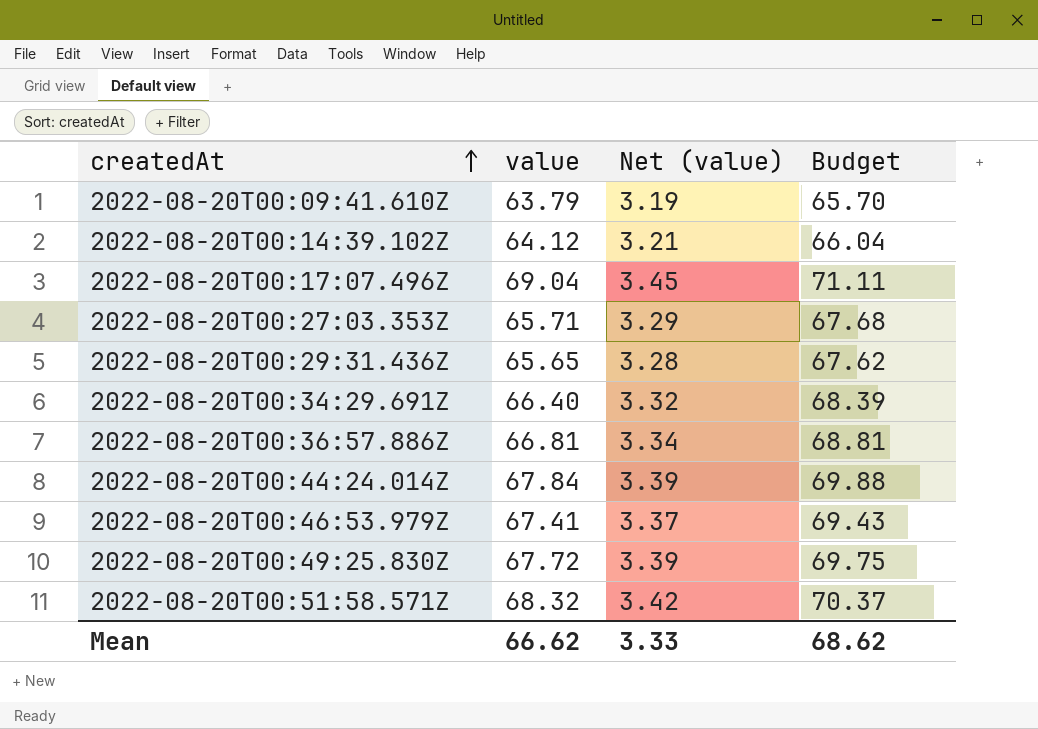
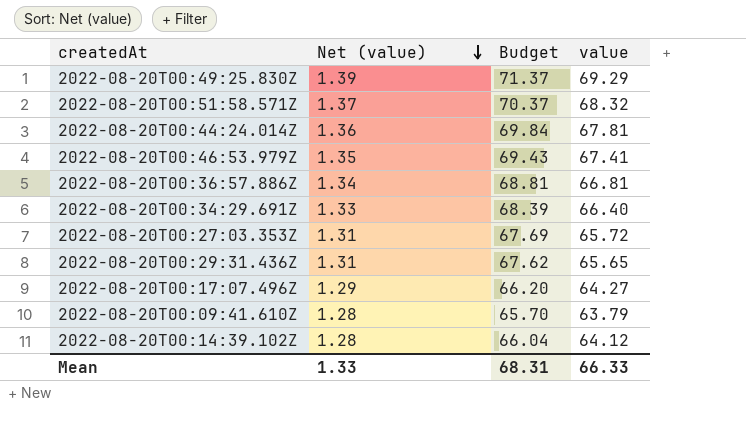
row order: createdAt ascending -> Net (value) descending
column Net (value) | formula: [value] * 0.05 -> [value] * 0.02
column value | position: 2 -> 4
2022-08-20T00:49:25.830Z | Budget: 69.75 -> 71.37
2022-08-20T00:49:25.830Z | value: 67.72 -> 69.29
2022-08-20T00:44:24.014Z | Budget: 69.88 -> 69.84
2022-08-20T00:44:24.014Z | value: 67.84 -> 67.81
2022-08-20T00:27:03.353Z | Budget: 67.68 -> 67.69
2022-08-20T00:27:03.353Z | value: 65.71 -> 65.72
2022-08-20T00:17:07.496Z | Budget: 71.11 -> 66.20
2022-08-20T00:17:07.496Z | value: 69.04 -> 64.27
Mean | Net (value): 3.33 -> 1.33
Mean | Budget: 68.62 -> 68.31
Mean | value: 66.62 -> 66.33

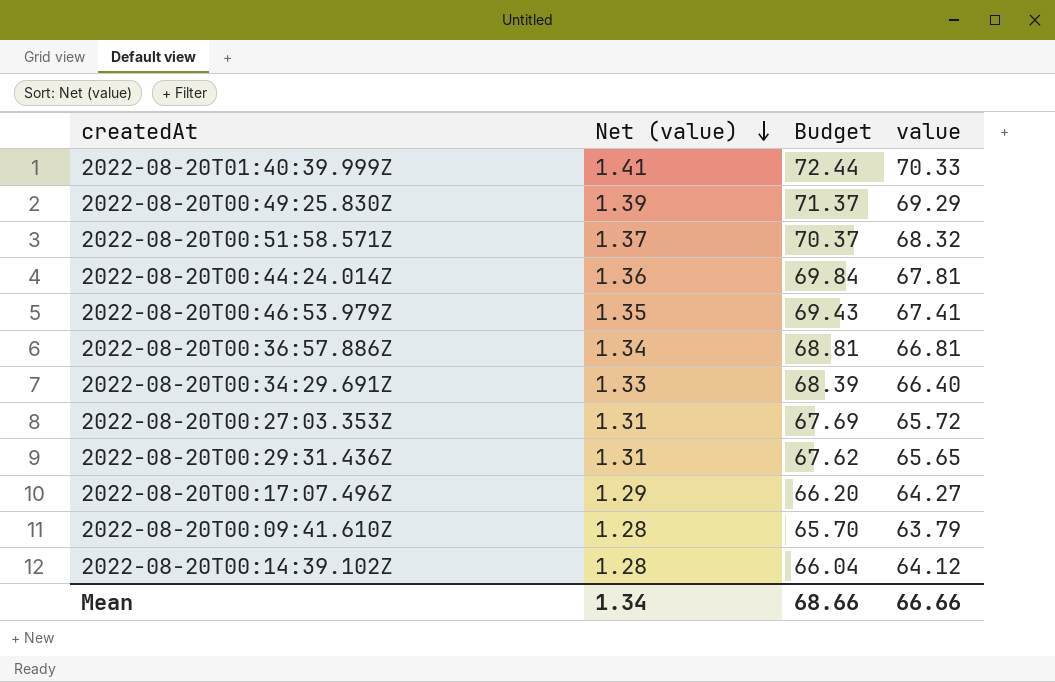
row 2022-08-20T01:40:39.999Z: none -> 1.41 | 72.44 | 70.33
Mean | Net (value): 1.33 -> 1.34
Mean | Budget: 68.31 -> 68.66
Mean | value: 66.33 -> 66.66

